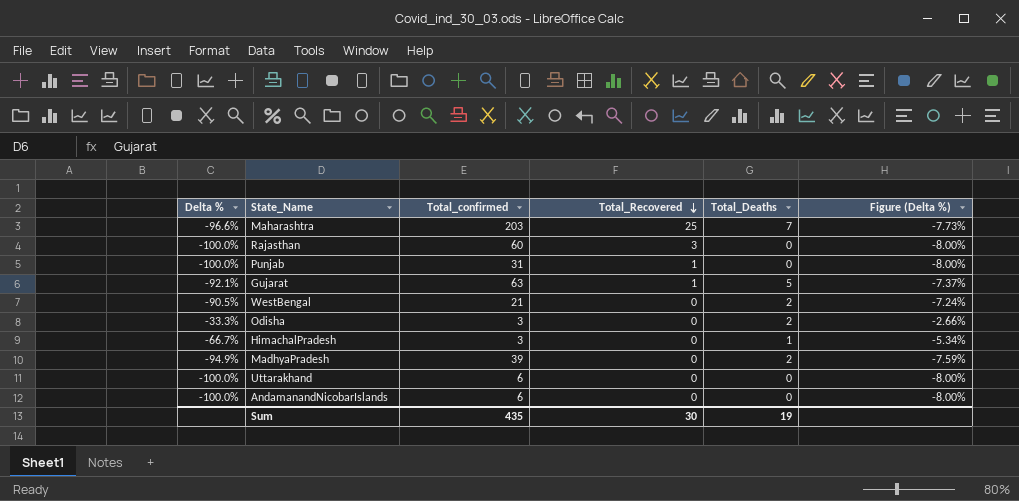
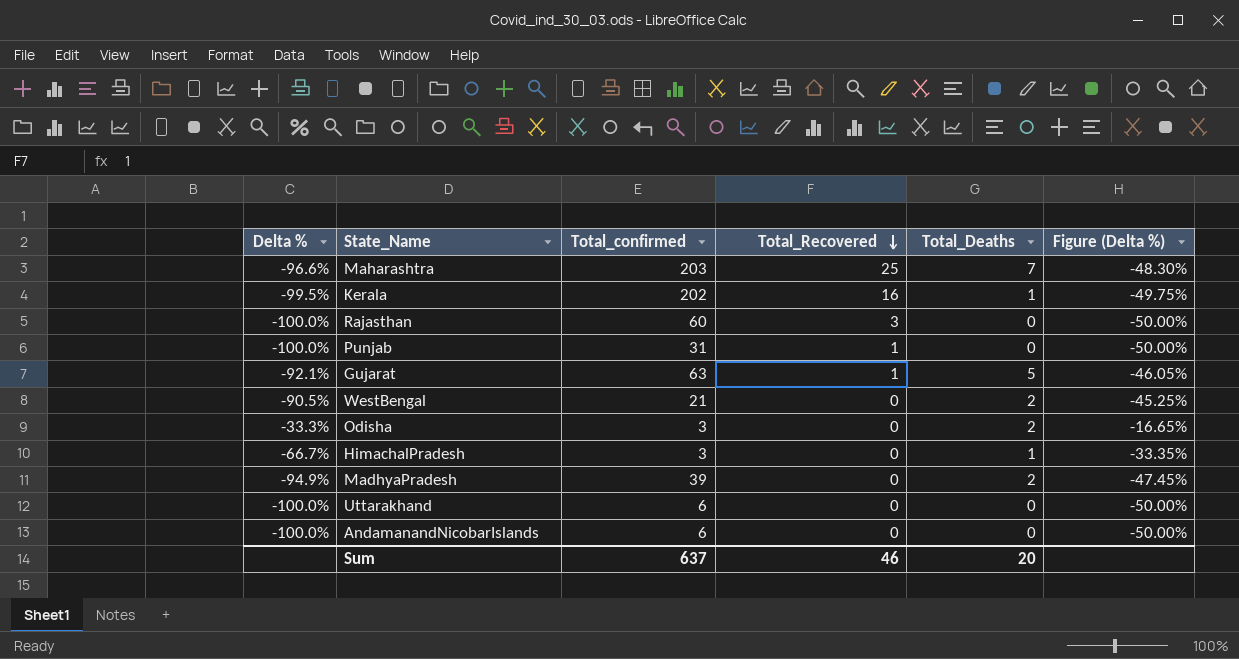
column Figure (Delta %) | formula: [Delta %] * 0.08 -> [Delta %] * 0.5
row Kerala: none -> -99.5% | 202 | 16 | 1 | -49.75%
Sum | Total_confirmed: 435 -> 637
Sum | Total_Recovered: 30 -> 46
Sum | Total_Deaths: 19 -> 20

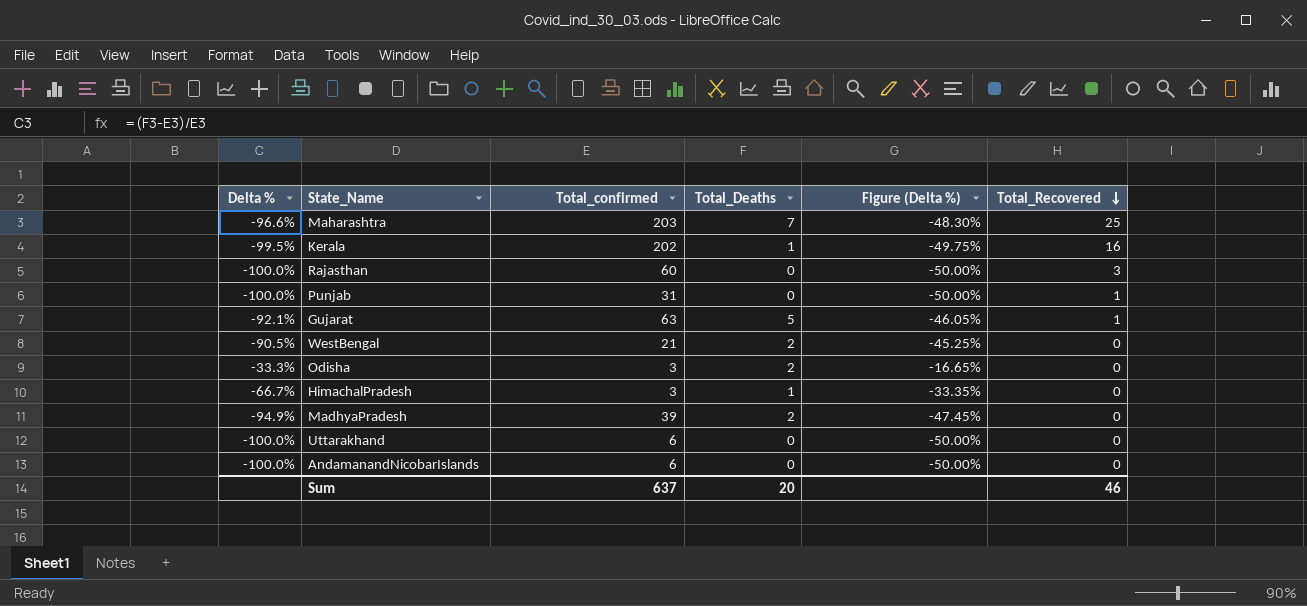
column Total_Recovered | position: 4 -> 6

